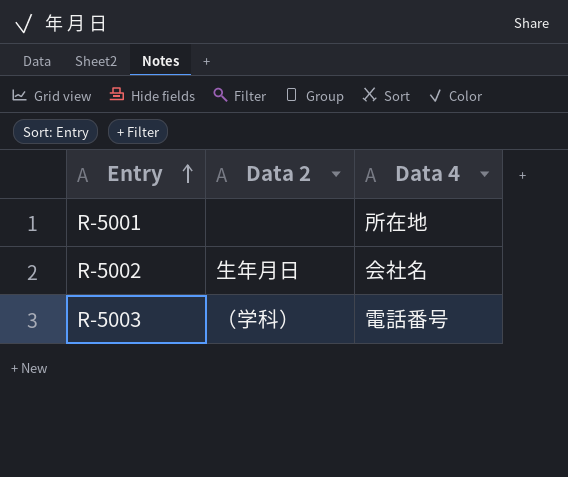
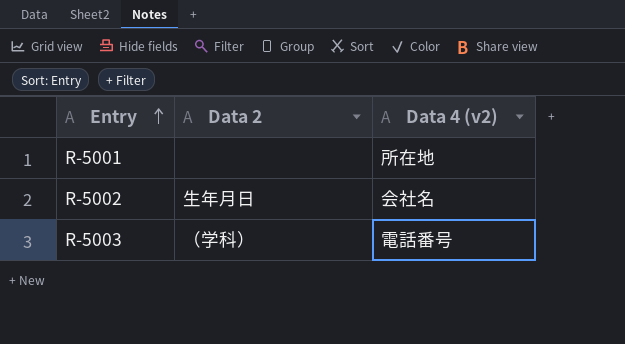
column name: Data 4 -> Data 4 (v2)

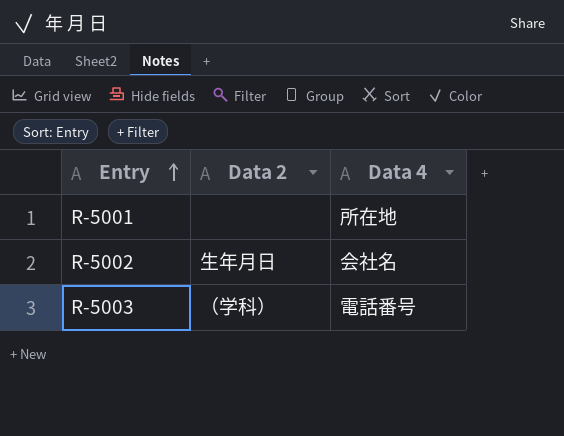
column name: Data 4 (v2) -> Data 4

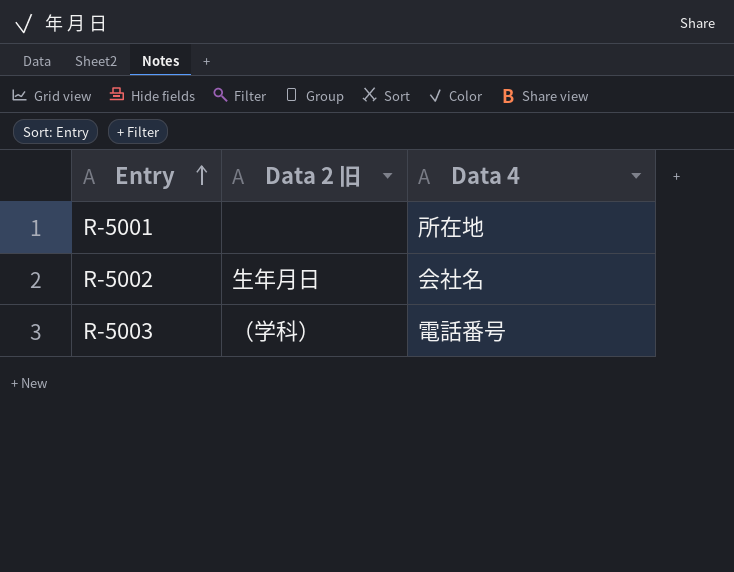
column name: Data 2 -> Data 2 旧

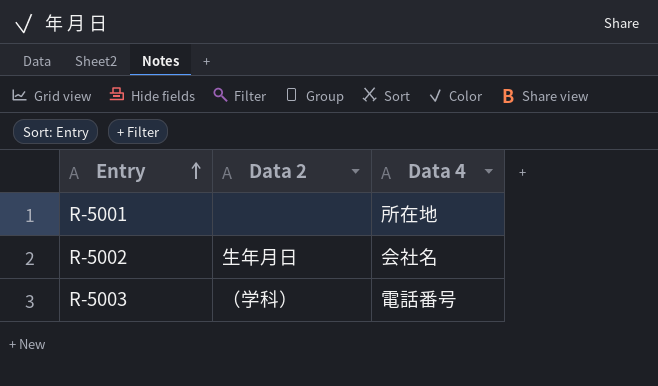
column name: Data 2 旧 -> Data 2

